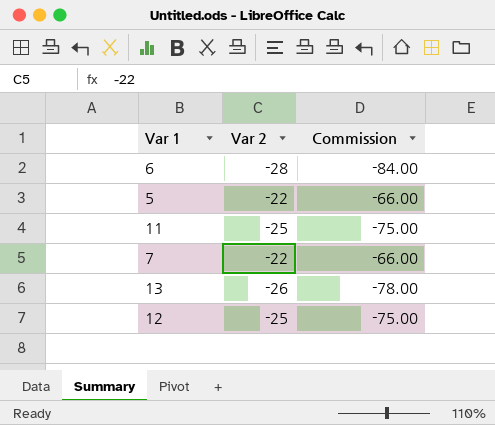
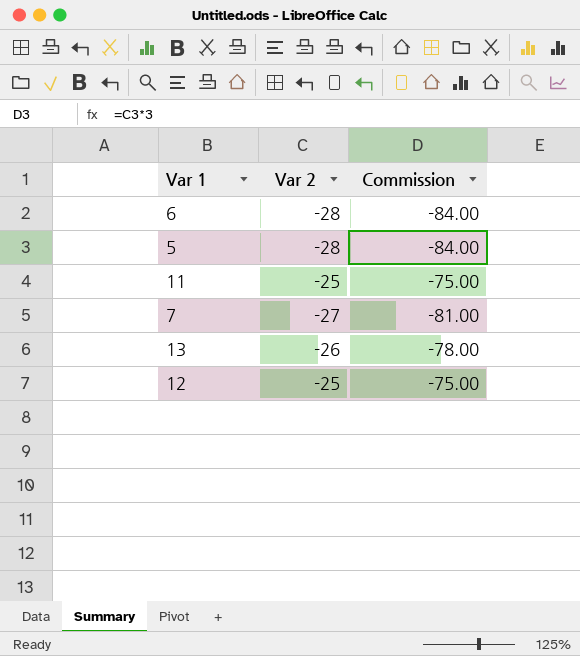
5 | Var 2: -22 -> -28
5 | Commission: -66.00 -> -84.00
7 | Var 2: -22 -> -27
7 | Commission: -66.00 -> -81.00

